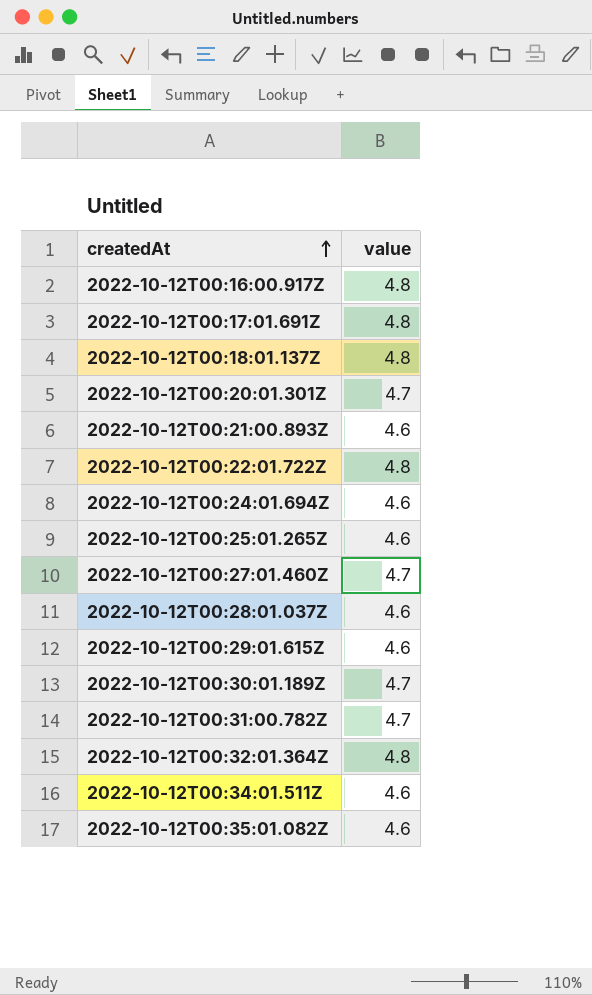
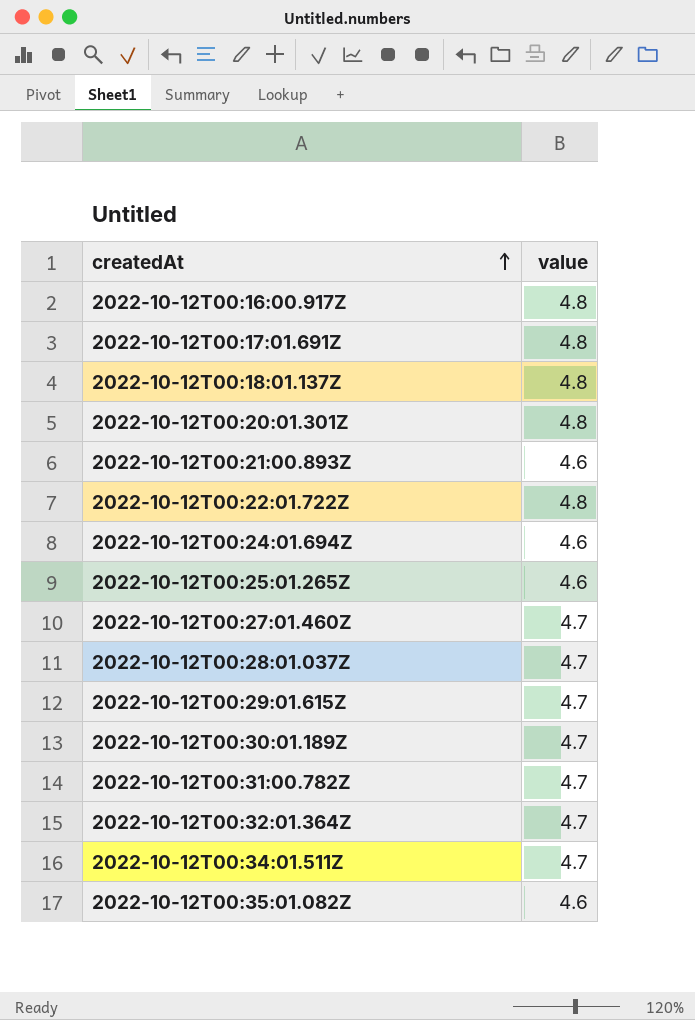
2022-10-12T00:20:01.301Z | value: 4.7 -> 4.8
2022-10-12T00:28:01.037Z | value: 4.6 -> 4.7
2022-10-12T00:29:01.615Z | value: 4.6 -> 4.7
2022-10-12T00:32:01.364Z | value: 4.8 -> 4.7
2022-10-12T00:34:01.511Z | value: 4.6 -> 4.7

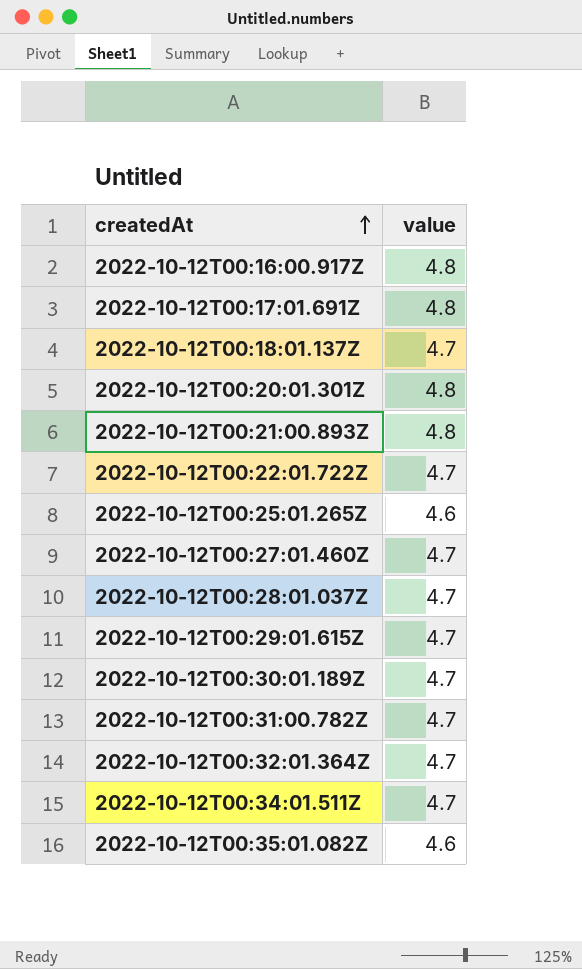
row 2022-10-12T00:24:01.694Z: 4.6 -> none
2022-10-12T00:18:01.137Z | value: 4.8 -> 4.7
2022-10-12T00:21:00.893Z | value: 4.6 -> 4.8
2022-10-12T00:22:01.722Z | value: 4.8 -> 4.7

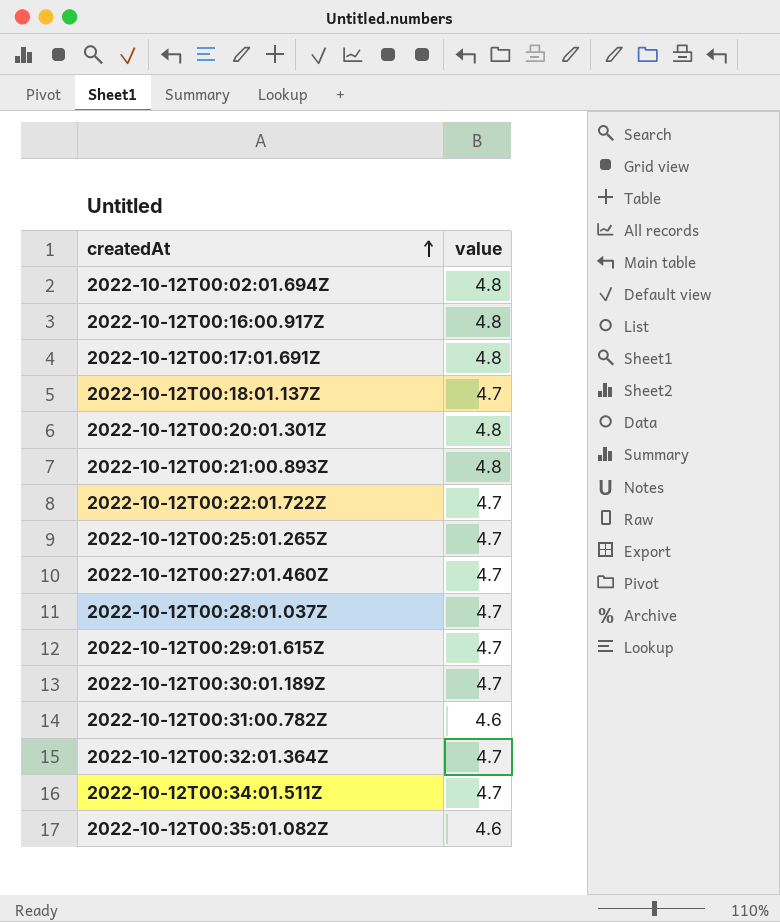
row 2022-10-12T00:02:01.694Z: none -> 4.8
2022-10-12T00:25:01.265Z | value: 4.6 -> 4.7
2022-10-12T00:31:00.782Z | value: 4.7 -> 4.6

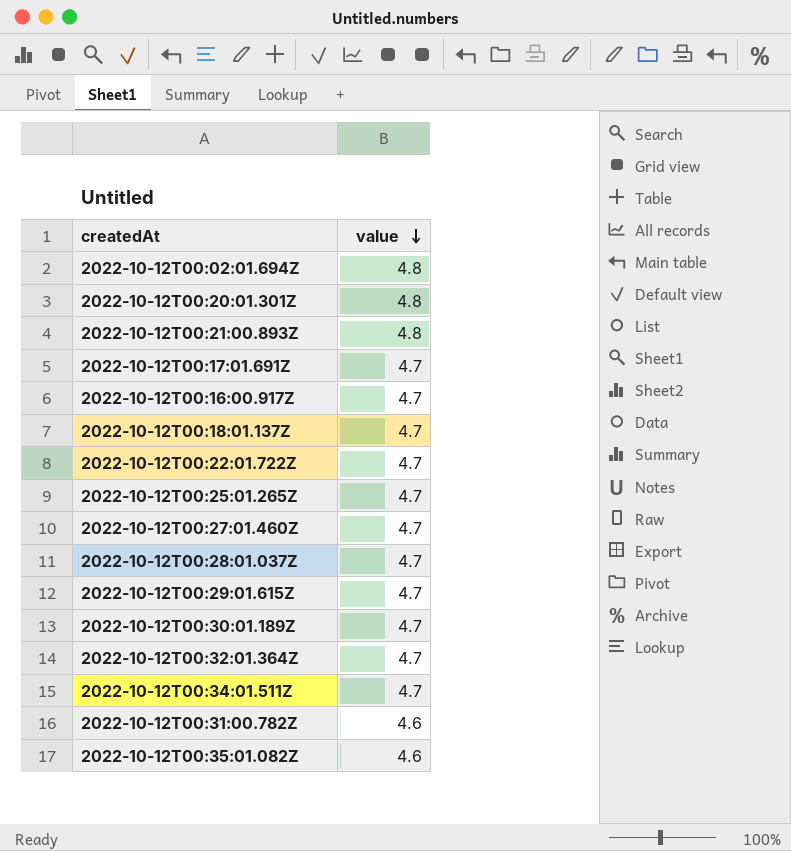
row order: createdAt ascending -> value descending
2022-10-12T00:17:01.691Z | value: 4.8 -> 4.7
2022-10-12T00:16:00.917Z | value: 4.8 -> 4.7

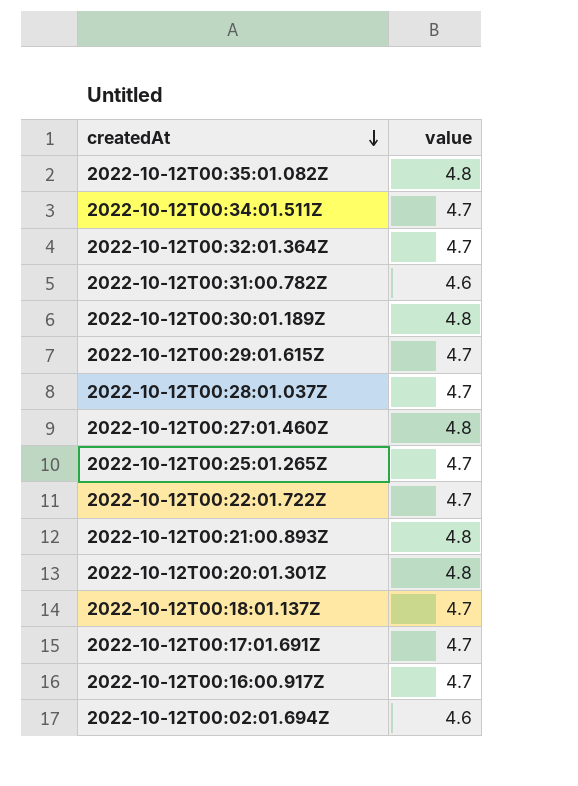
row order: value descending -> createdAt descending
2022-10-12T00:35:01.082Z | value: 4.6 -> 4.8
2022-10-12T00:30:01.189Z | value: 4.7 -> 4.8
2022-10-12T00:27:01.460Z | value: 4.7 -> 4.8
2022-10-12T00:02:01.694Z | value: 4.8 -> 4.6

